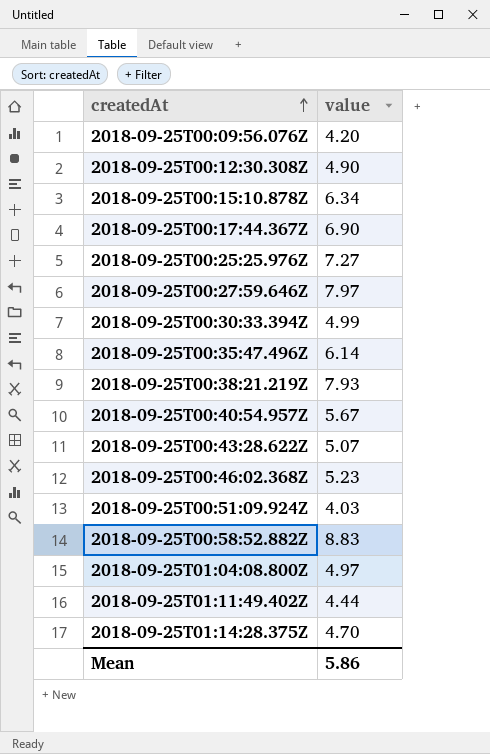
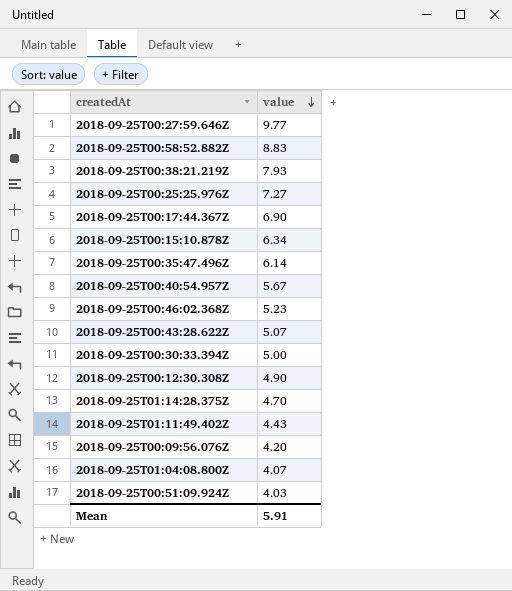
row order: createdAt ascending -> value descending
2018-09-25T00:27:59.646Z | value: 7.97 -> 9.77
2018-09-25T00:30:33.394Z | value: 4.99 -> 5.00
2018-09-25T01:11:49.402Z | value: 4.44 -> 4.43
2018-09-25T01:04:08.800Z | value: 4.97 -> 4.07
Mean | value: 5.86 -> 5.91

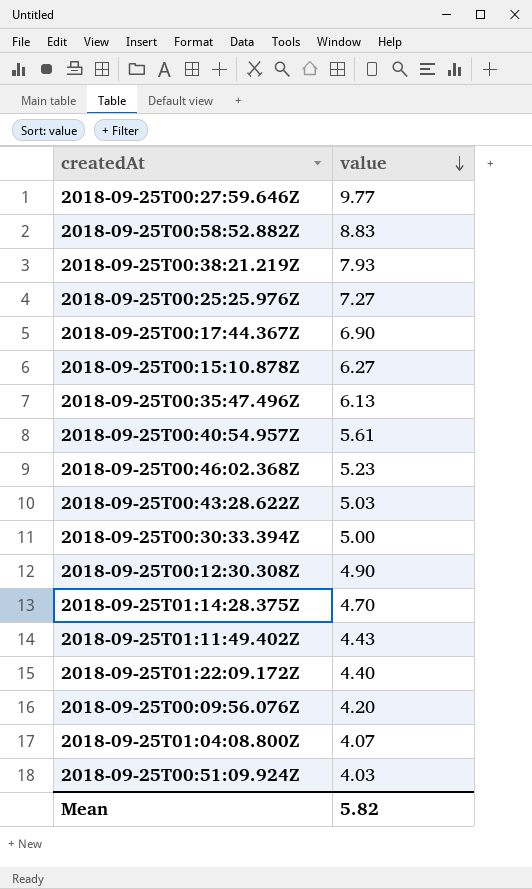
2018-09-25T00:15:10.878Z | value: 6.34 -> 6.27
2018-09-25T00:35:47.496Z | value: 6.14 -> 6.13
2018-09-25T00:40:54.957Z | value: 5.67 -> 5.61
2018-09-25T00:43:28.622Z | value: 5.07 -> 5.03
row 2018-09-25T01:22:09.172Z: none -> 4.40
Mean | value: 5.91 -> 5.82

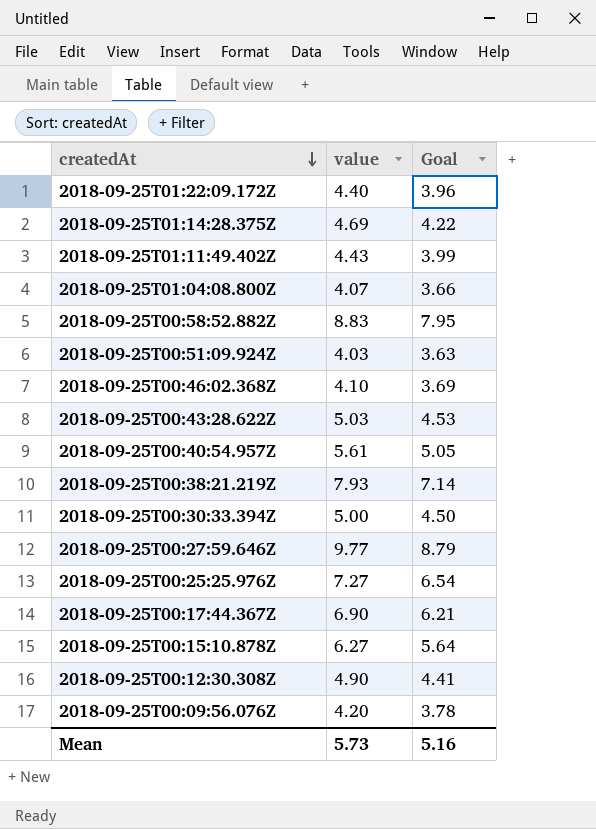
row order: value descending -> createdAt descending
column Goal | formula: none -> [value] * 0.9
row 2018-09-25T00:35:47.496Z: 6.13 -> none
2018-09-25T01:14:28.375Z | value: 4.70 -> 4.69
2018-09-25T00:46:02.368Z | value: 5.23 -> 4.10
Mean | value: 5.82 -> 5.73

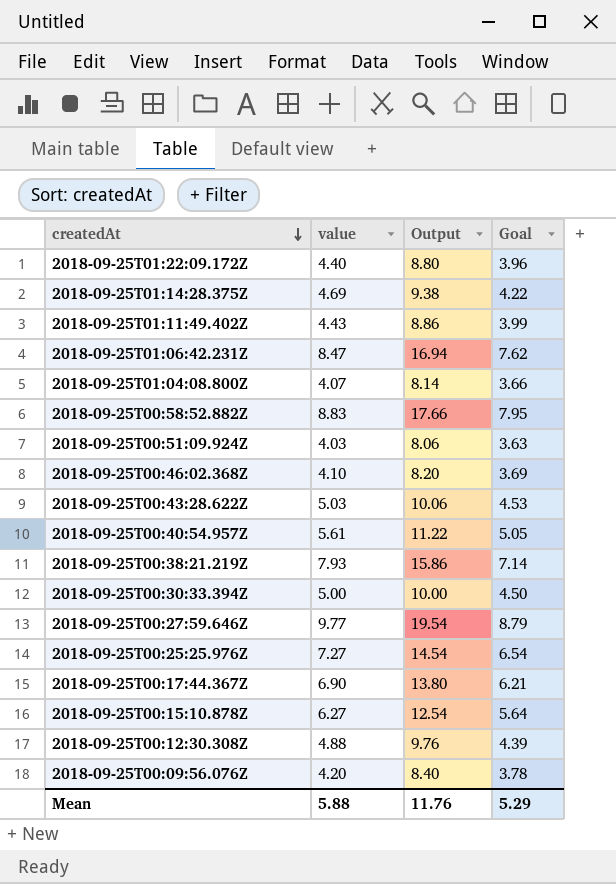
column Output | formula: none -> [value] * 2
row 2018-09-25T01:06:42.231Z: none -> 8.47 | 16.94 | 7.62
2018-09-25T00:12:30.308Z | value: 4.90 -> 4.88
2018-09-25T00:12:30.308Z | Goal: 4.41 -> 4.39
Mean | value: 5.73 -> 5.88
Mean | Goal: 5.16 -> 5.29

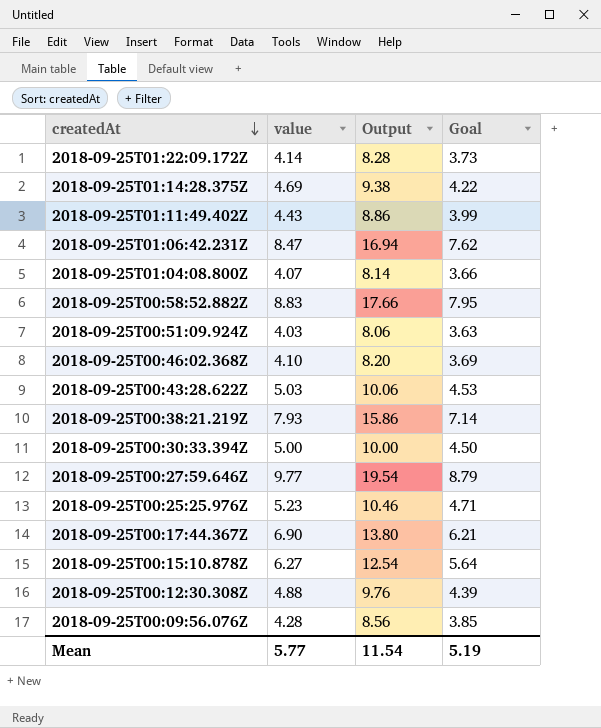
row 2018-09-25T00:40:54.957Z: 5.61 | 11.22 | 5.05 -> none
2018-09-25T01:22:09.172Z | value: 4.40 -> 4.14
2018-09-25T01:22:09.172Z | Output: 8.80 -> 8.28
2018-09-25T01:22:09.172Z | Goal: 3.96 -> 3.73
2018-09-25T00:25:25.976Z | value: 7.27 -> 5.23
2018-09-25T00:25:25.976Z | Output: 14.54 -> 10.46
2018-09-25T00:25:25.976Z | Goal: 6.54 -> 4.71
2018-09-25T00:09:56.076Z | value: 4.20 -> 4.28
2018-09-25T00:09:56.076Z | Output: 8.40 -> 8.56
2018-09-25T00:09:56.076Z | Goal: 3.78 -> 3.85
Mean | value: 5.88 -> 5.77
Mean | Output: 11.76 -> 11.54
Mean | Goal: 5.29 -> 5.19

